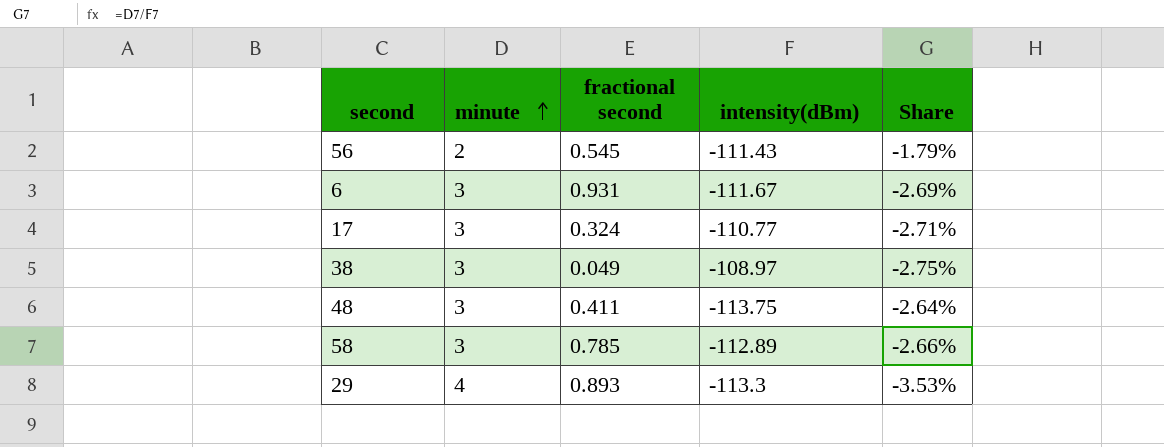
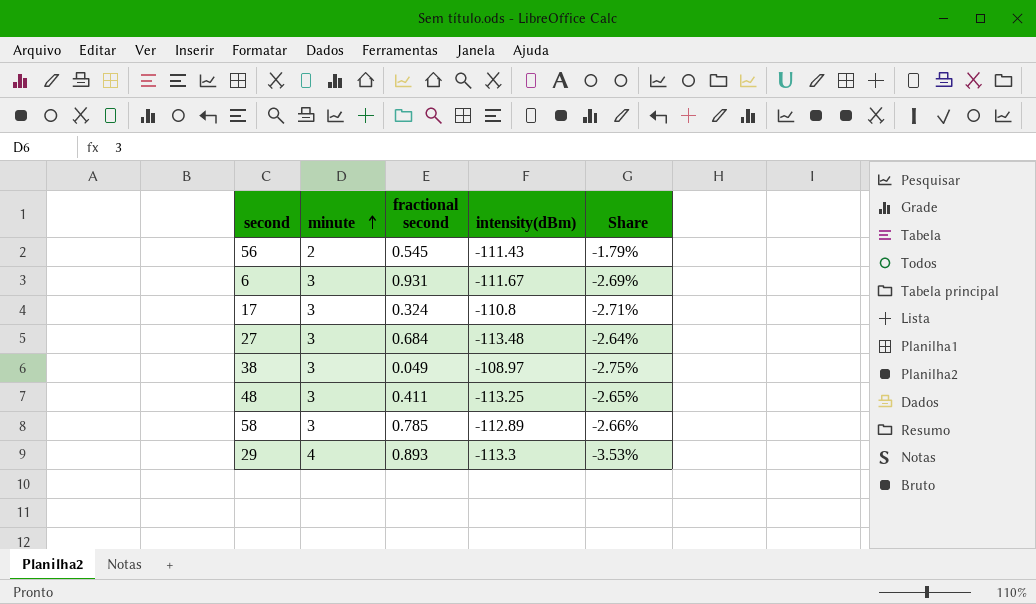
17 | intensity(dBm): -110.77 -> -110.8
row 27: none -> 3 | 0.684 | -113.48 | -2.64%
48 | intensity(dBm): -113.75 -> -113.25
48 | Share: -2.64% -> -2.65%

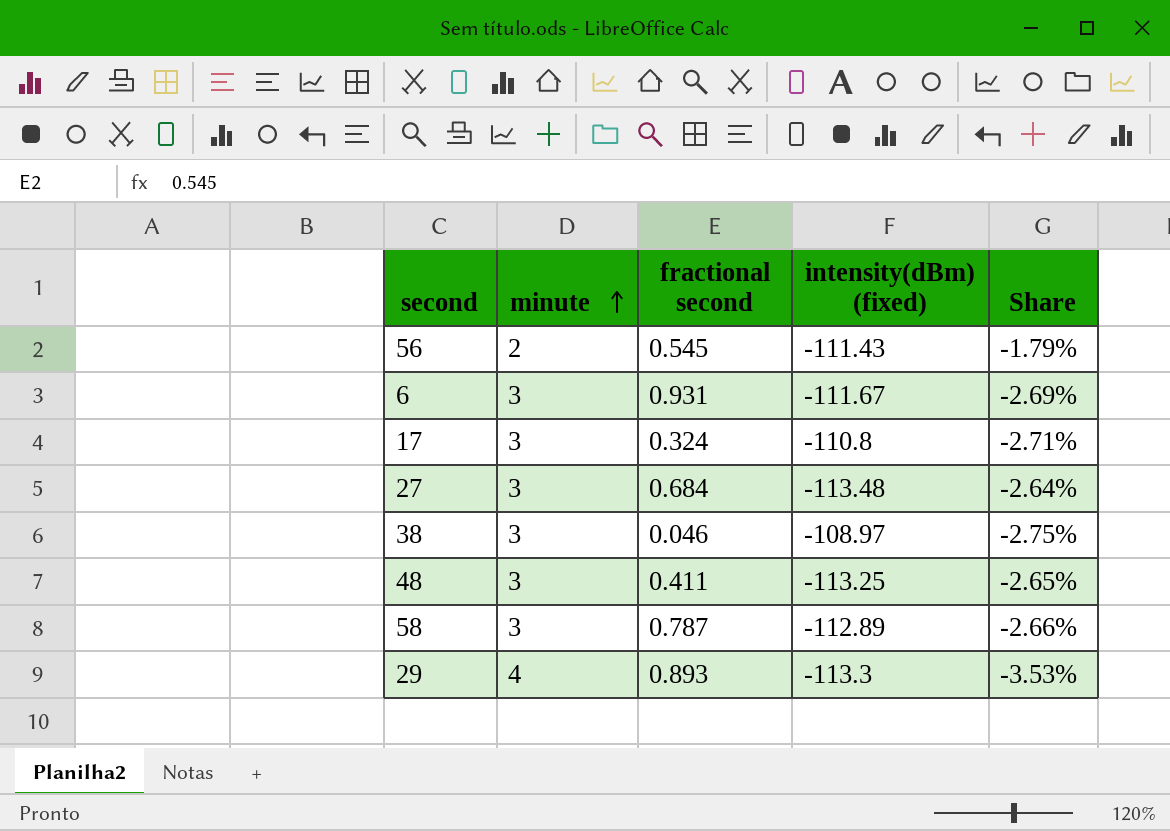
column name: intensity(dBm) -> intensity(dBm) (fixed)
38 | fractional second: 0.049 -> 0.046
58 | fractional second: 0.785 -> 0.787

